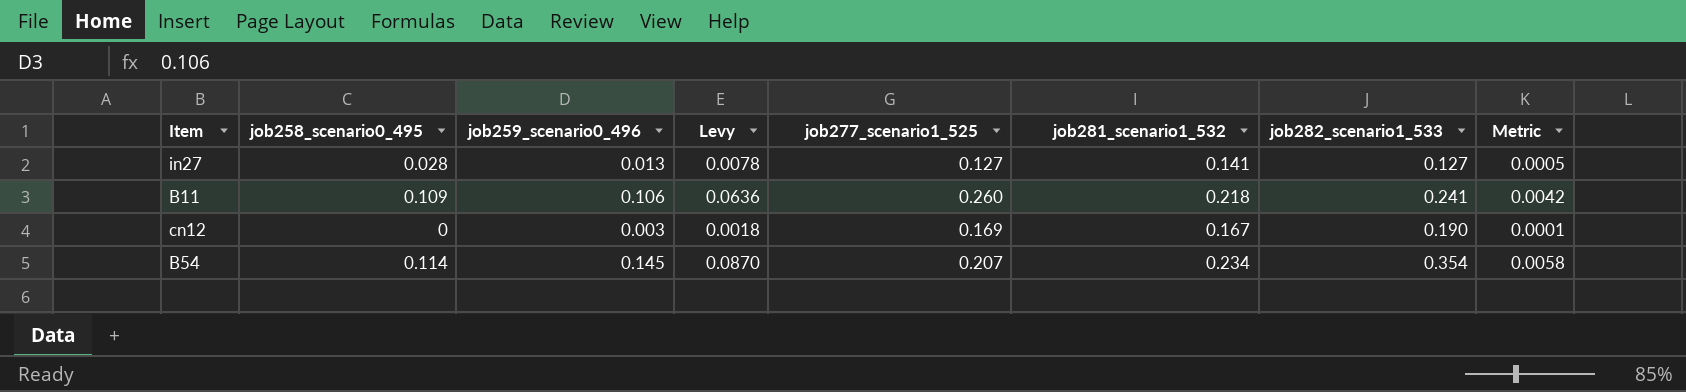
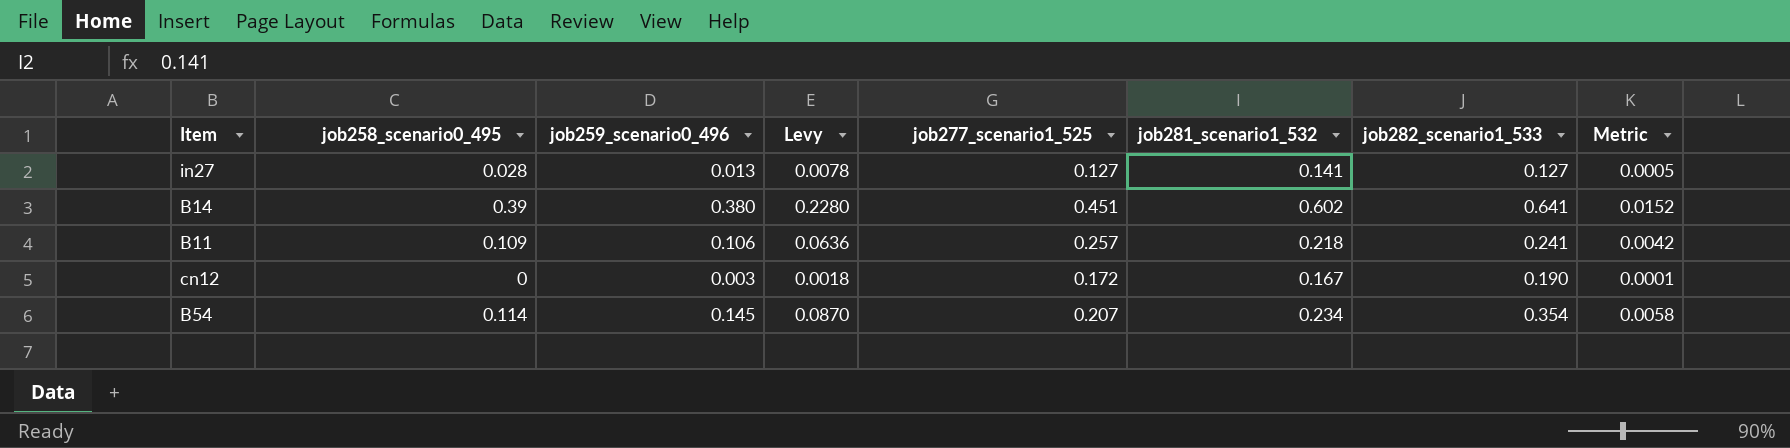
row B14: none -> 0.39 | 0.380 | 0.2280 | 0.451 | 0.602 | 0.641 | 0.0152
B11 | job277_scenario1_525: 0.260 -> 0.257
cn12 | job277_scenario1_525: 0.169 -> 0.172

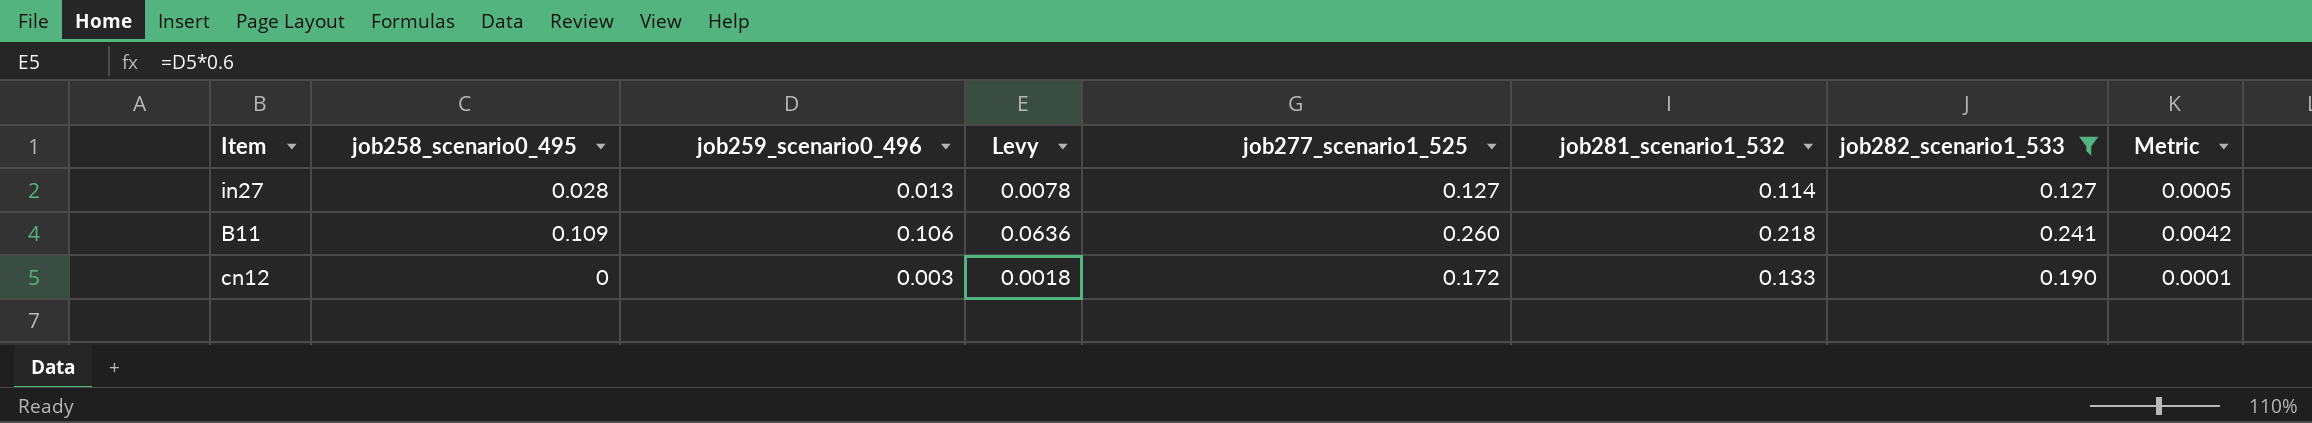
filter: none -> job282_scenario1_533 <= 0.241
in27 | job281_scenario1_532: 0.141 -> 0.114
B11 | job277_scenario1_525: 0.257 -> 0.260
cn12 | job281_scenario1_532: 0.167 -> 0.133

